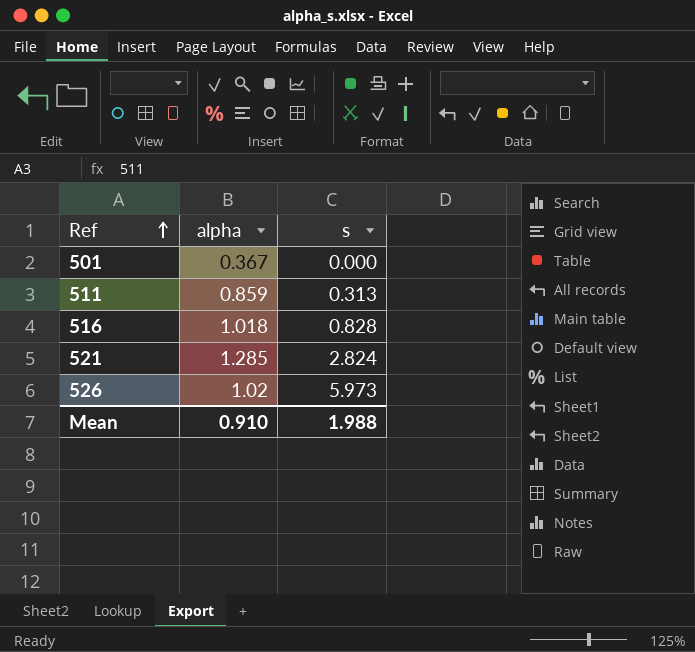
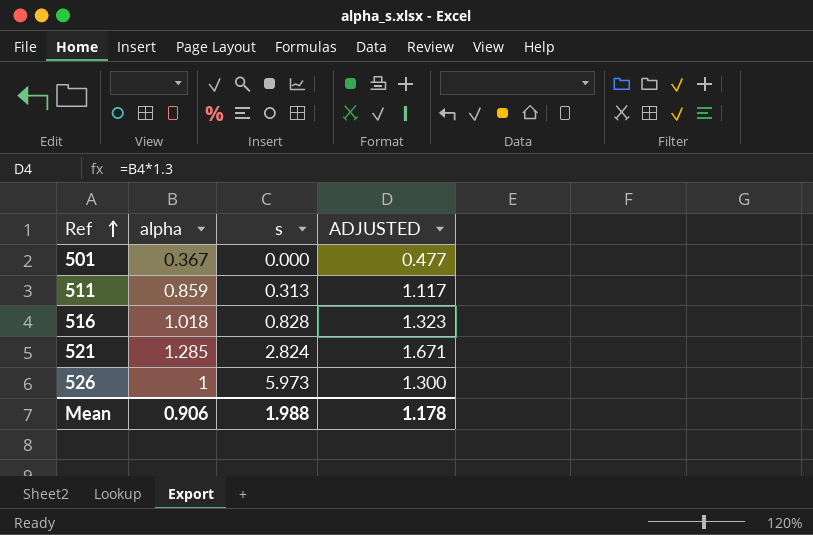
column ADJUSTED | formula: none -> [alpha] * 1.3
526 | alpha: 1.02 -> 1
Mean | alpha: 0.910 -> 0.906

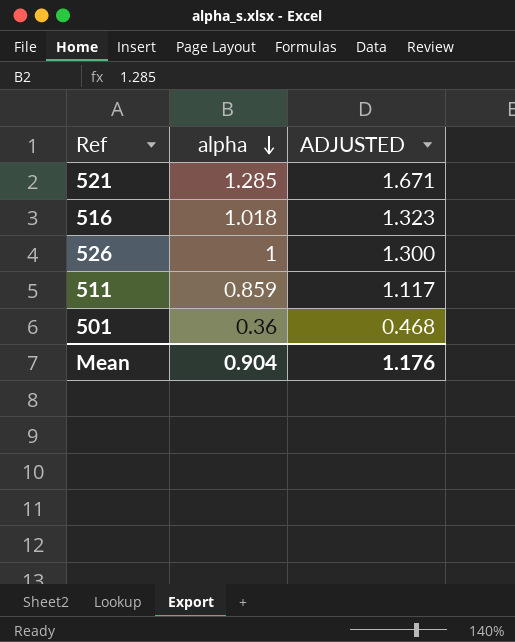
row order: Ref ascending -> alpha descending
column s | position: 3 -> none
501 | alpha: 0.367 -> 0.36
501 | ADJUSTED: 0.477 -> 0.468
Mean | alpha: 0.906 -> 0.904
Mean | ADJUSTED: 1.178 -> 1.176

